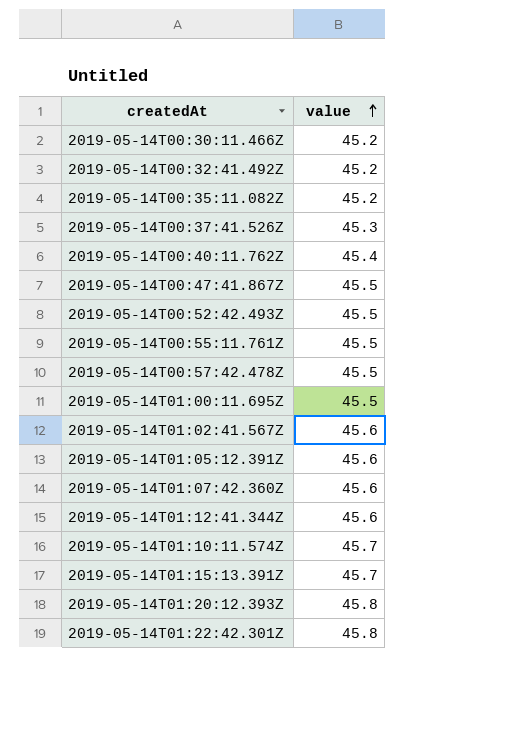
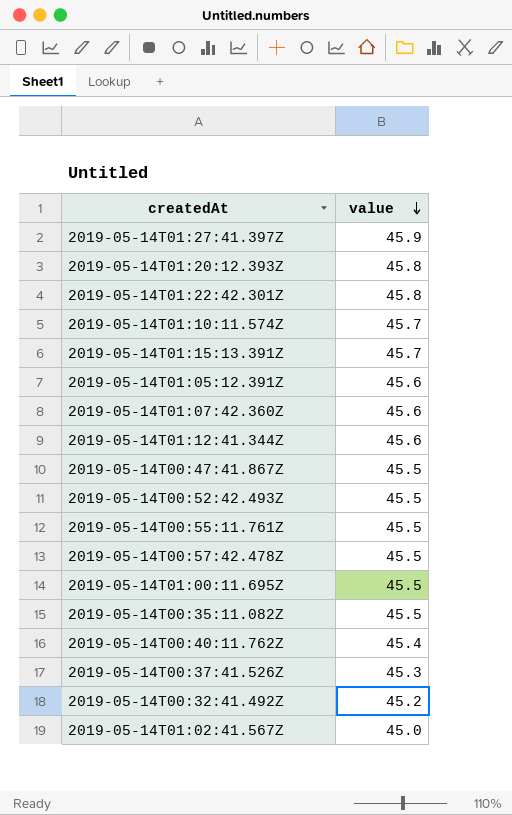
row order: value ascending -> value descending
row 2019-05-14T00:30:11.466Z: 45.2 -> none
row 2019-05-14T01:27:41.397Z: none -> 45.9
2019-05-14T00:35:11.082Z | value: 45.2 -> 45.5
2019-05-14T01:02:41.567Z | value: 45.6 -> 45.0

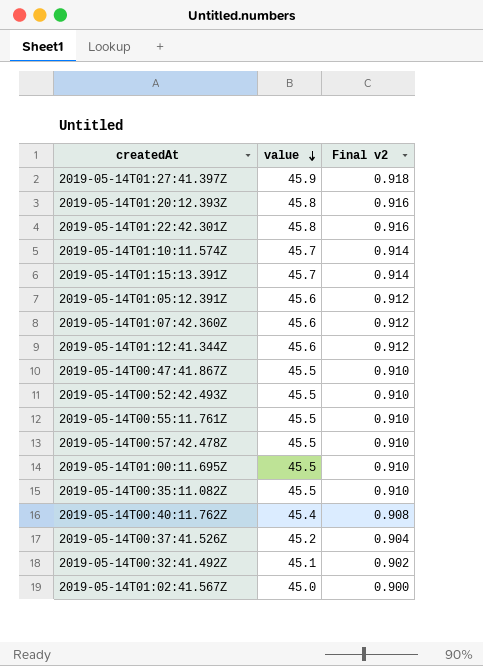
column Final v2 | formula: none -> [value] * 0.02
2019-05-14T00:37:41.526Z | value: 45.3 -> 45.2
2019-05-14T00:32:41.492Z | value: 45.2 -> 45.1

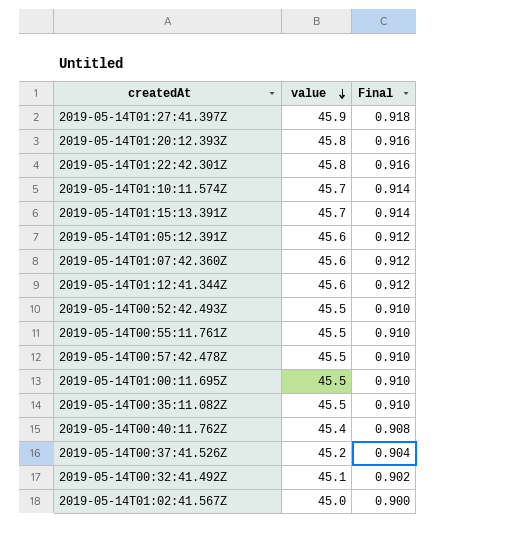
column name: Final v2 -> Final
row 2019-05-14T00:47:41.867Z: 45.5 | 0.910 -> none

